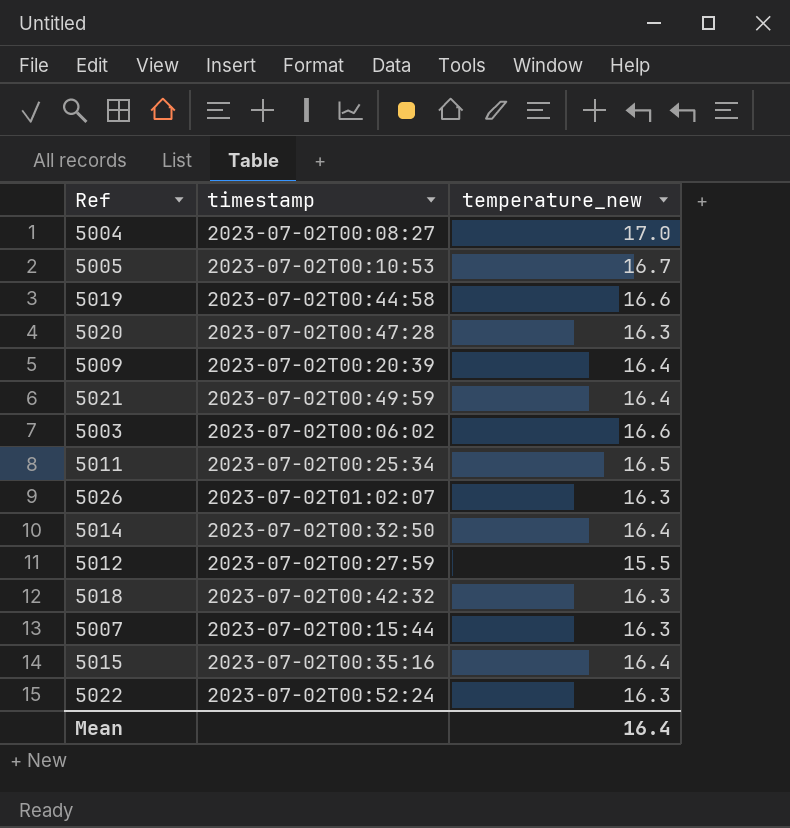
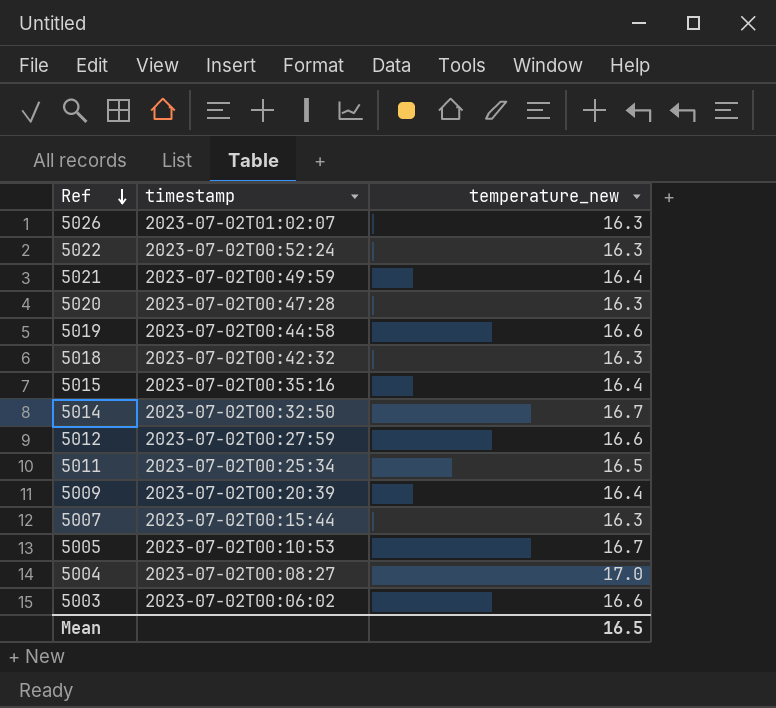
row order: none -> Ref descending
5014 | temperature_new: 16.4 -> 16.7
5012 | temperature_new: 15.5 -> 16.6
Mean | temperature_new: 16.4 -> 16.5

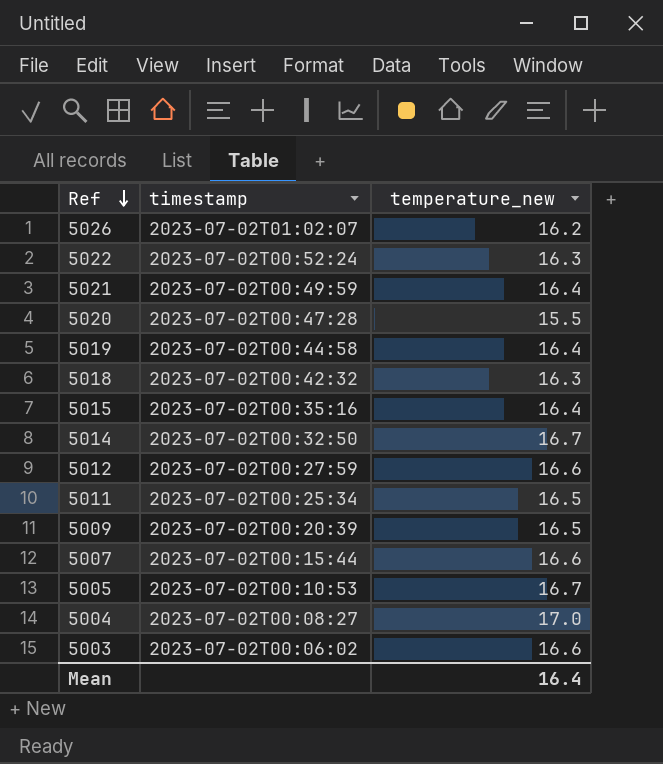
5026 | temperature_new: 16.3 -> 16.2
5020 | temperature_new: 16.3 -> 15.5
5019 | temperature_new: 16.6 -> 16.4
5009 | temperature_new: 16.4 -> 16.5
5007 | temperature_new: 16.3 -> 16.6
Mean | temperature_new: 16.5 -> 16.4

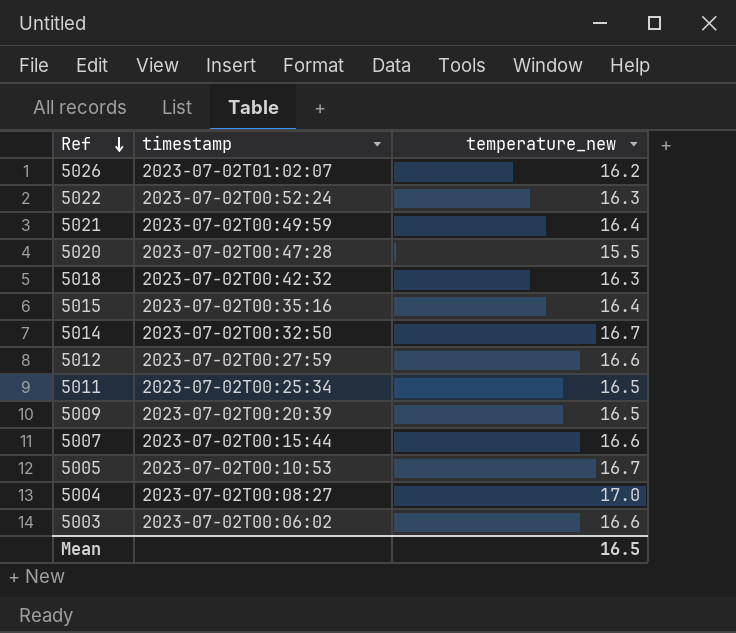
row 5019: 2023-07-02T00:44:58 | 16.4 -> none
Mean | temperature_new: 16.4 -> 16.5

